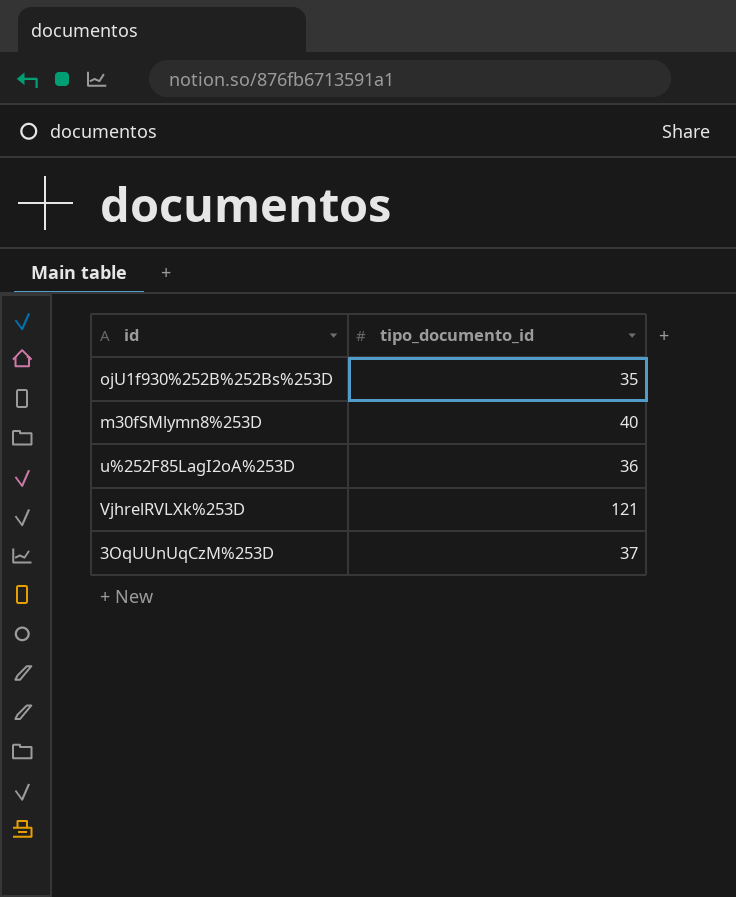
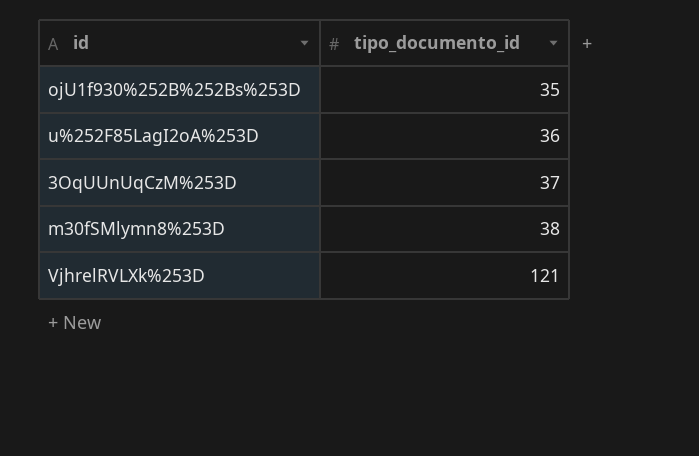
row order: none -> tipo_documento_id ascending
m30fSMlymn8%253D | tipo_documento_id: 40 -> 38

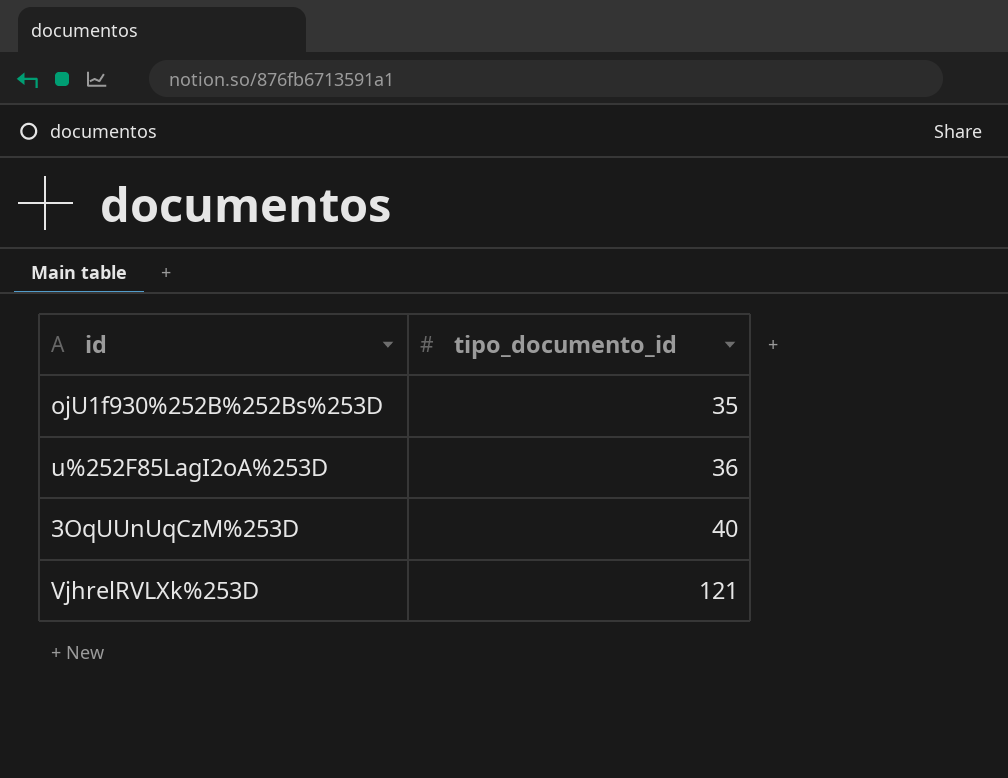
row m30fSMlymn8%253D: 38 -> none
3OqUUnUqCzM%253D | tipo_documento_id: 37 -> 40

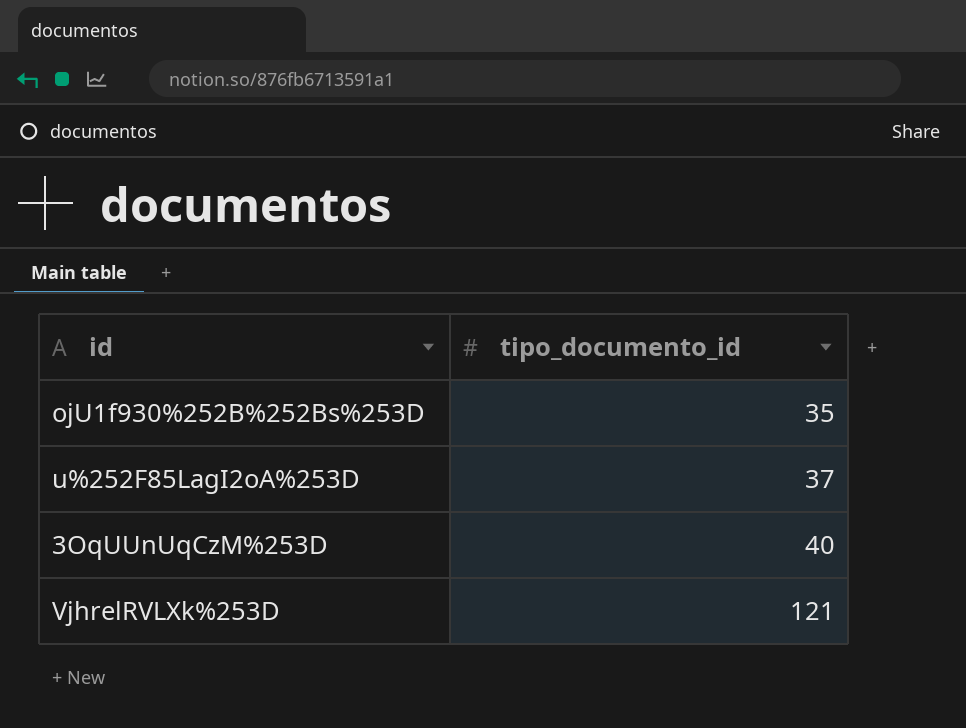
u%252F85LagI2oA%253D | tipo_documento_id: 36 -> 37

